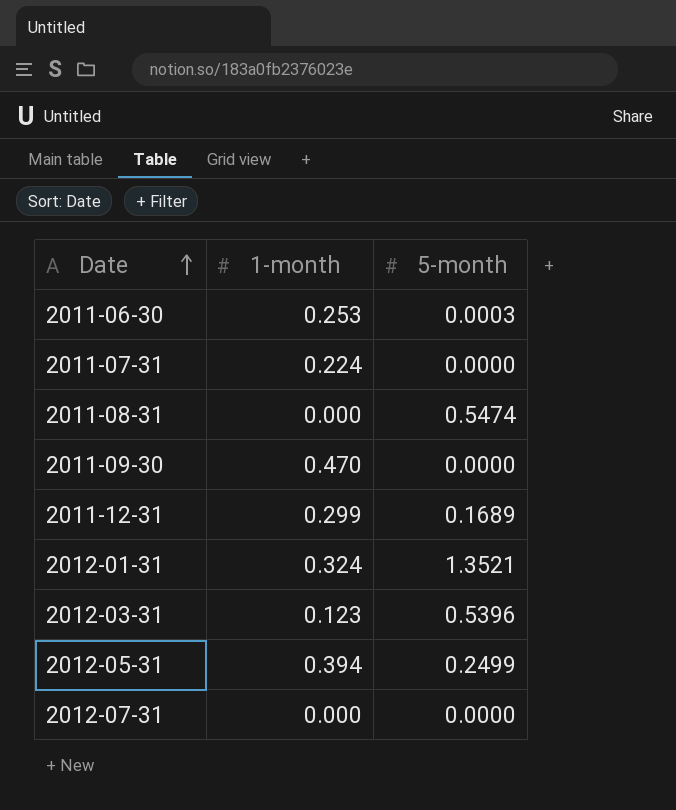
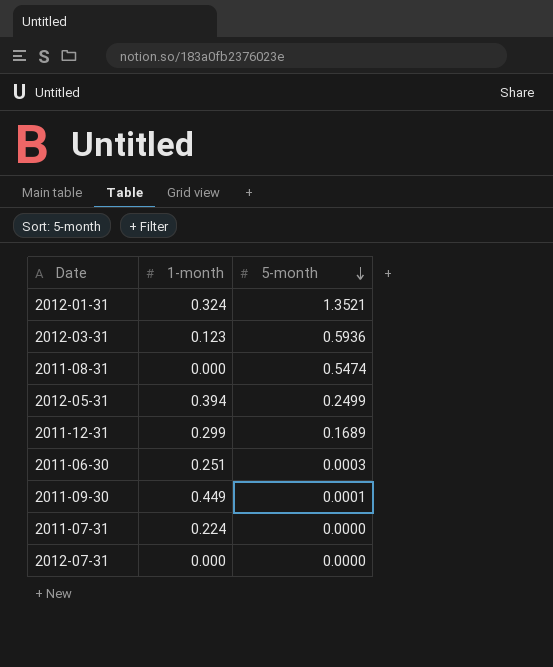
row order: Date ascending -> 5-month descending
2012-03-31 | 5-month: 0.5396 -> 0.5936
2011-06-30 | 1-month: 0.253 -> 0.251
2011-09-30 | 1-month: 0.470 -> 0.449
2011-09-30 | 5-month: 0.0000 -> 0.0001

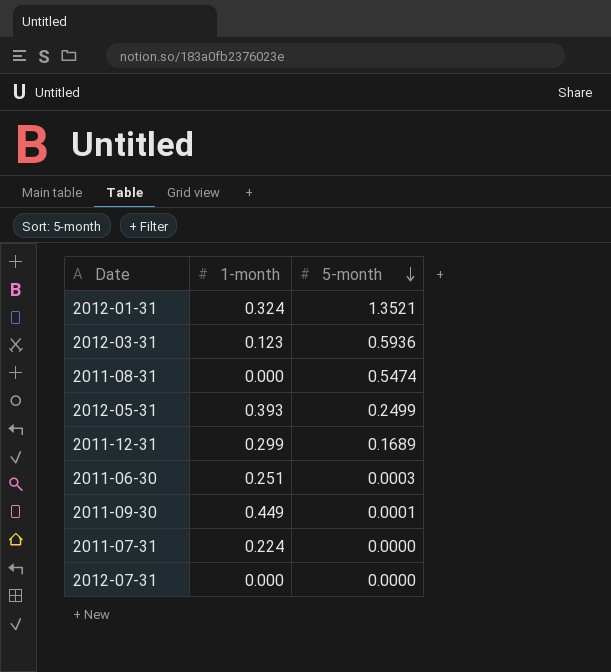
2012-05-31 | 1-month: 0.394 -> 0.393

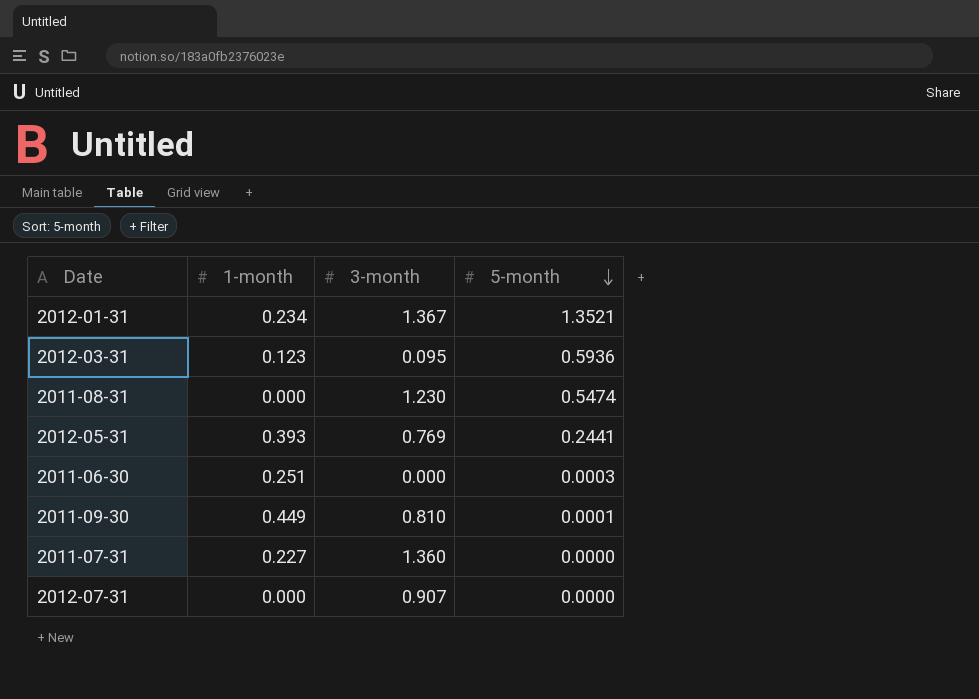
column 3-month | position: none -> 3
row 2011-12-31: 0.299 | 0.1689 -> none
2012-01-31 | 1-month: 0.324 -> 0.234
2012-05-31 | 5-month: 0.2499 -> 0.2441
2011-07-31 | 1-month: 0.224 -> 0.227

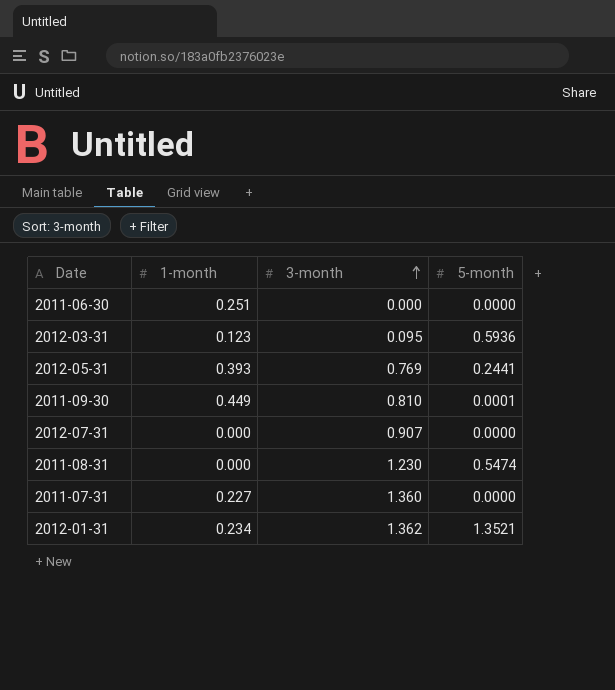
row order: 5-month descending -> 3-month ascending
2011-06-30 | 5-month: 0.0003 -> 0.0000
2012-01-31 | 3-month: 1.367 -> 1.362

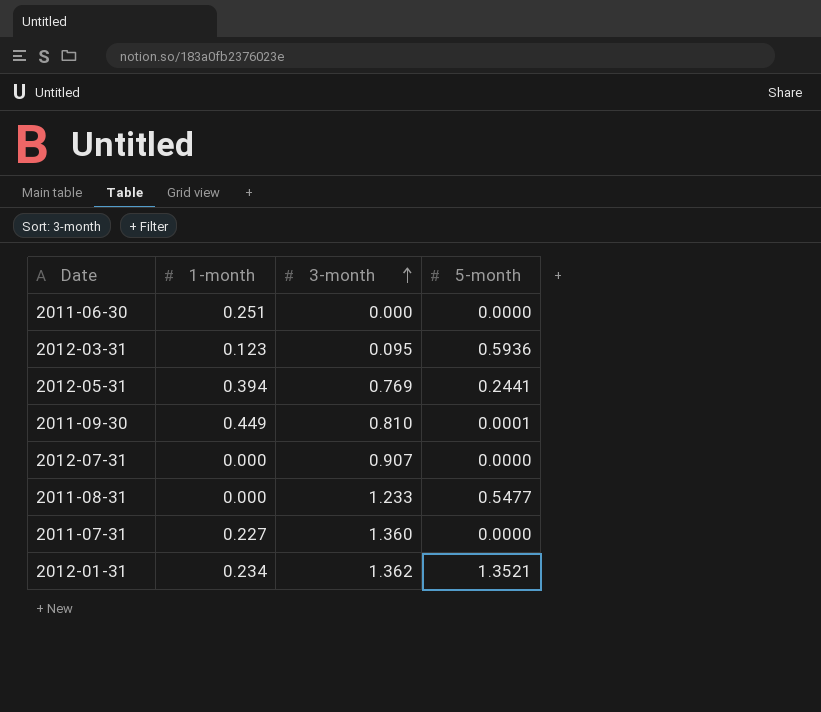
2012-05-31 | 1-month: 0.393 -> 0.394
2011-08-31 | 3-month: 1.230 -> 1.233
2011-08-31 | 5-month: 0.5474 -> 0.5477

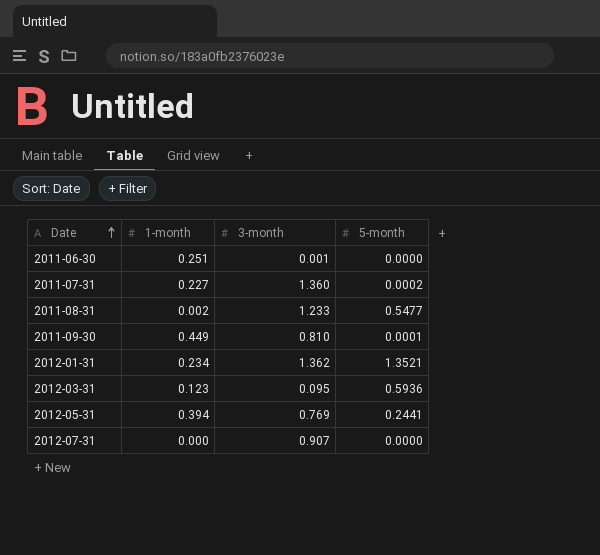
row order: 3-month ascending -> Date ascending
2011-06-30 | 3-month: 0.000 -> 0.001
2011-07-31 | 5-month: 0.0000 -> 0.0002
2011-08-31 | 1-month: 0.000 -> 0.002

